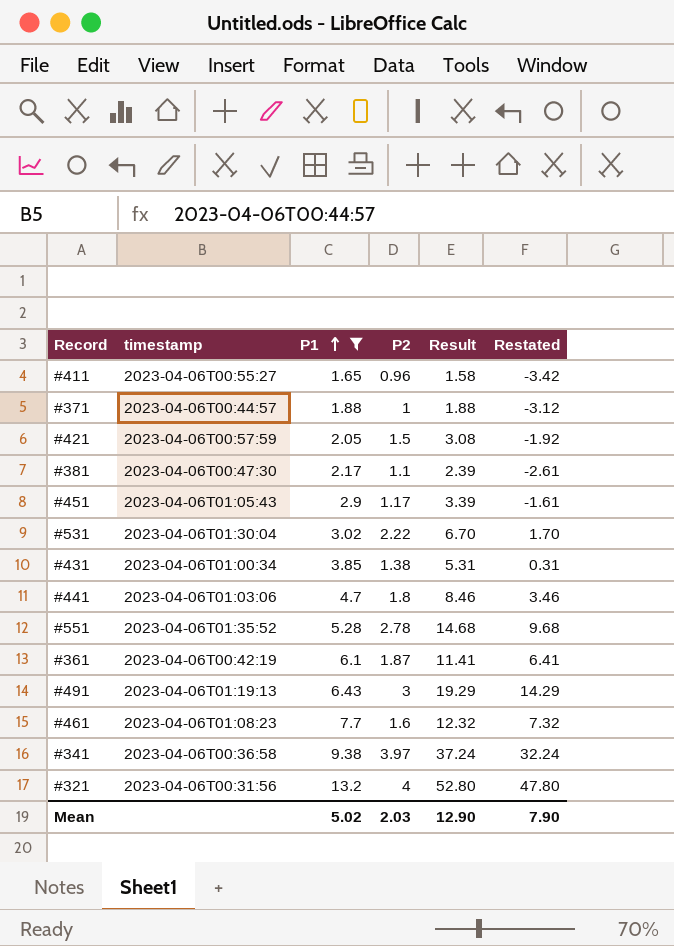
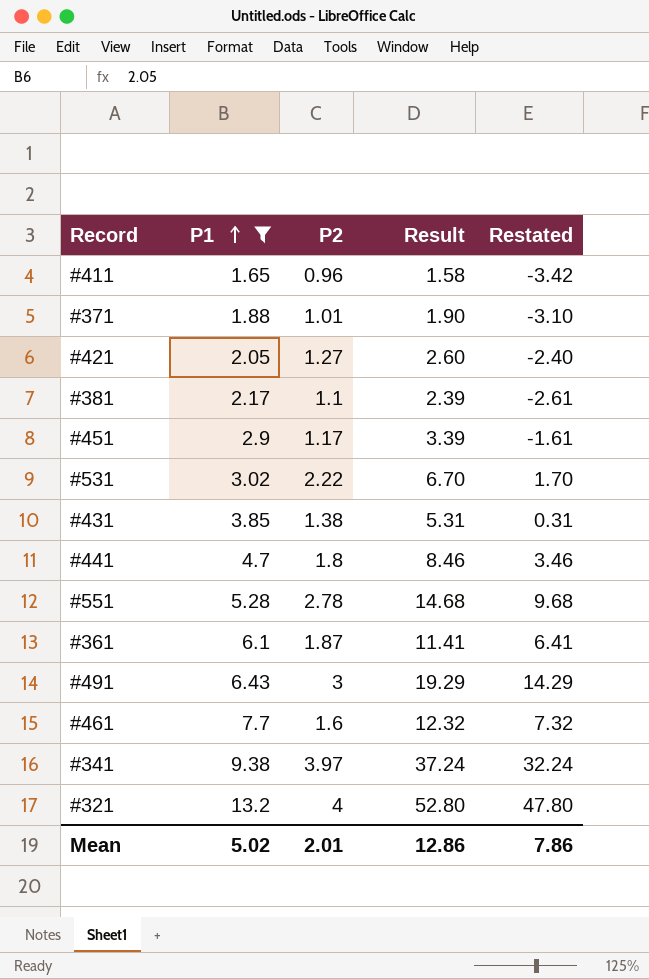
column timestamp | position: 2 -> none
#371 | P2: 1 -> 1.01
#371 | Result: 1.88 -> 1.90
#371 | Restated: -3.12 -> -3.10
#421 | P2: 1.5 -> 1.27
#421 | Result: 3.08 -> 2.60
#421 | Restated: -1.92 -> -2.40
Mean | P2: 2.03 -> 2.01
Mean | Result: 12.90 -> 12.86
Mean | Restated: 7.90 -> 7.86

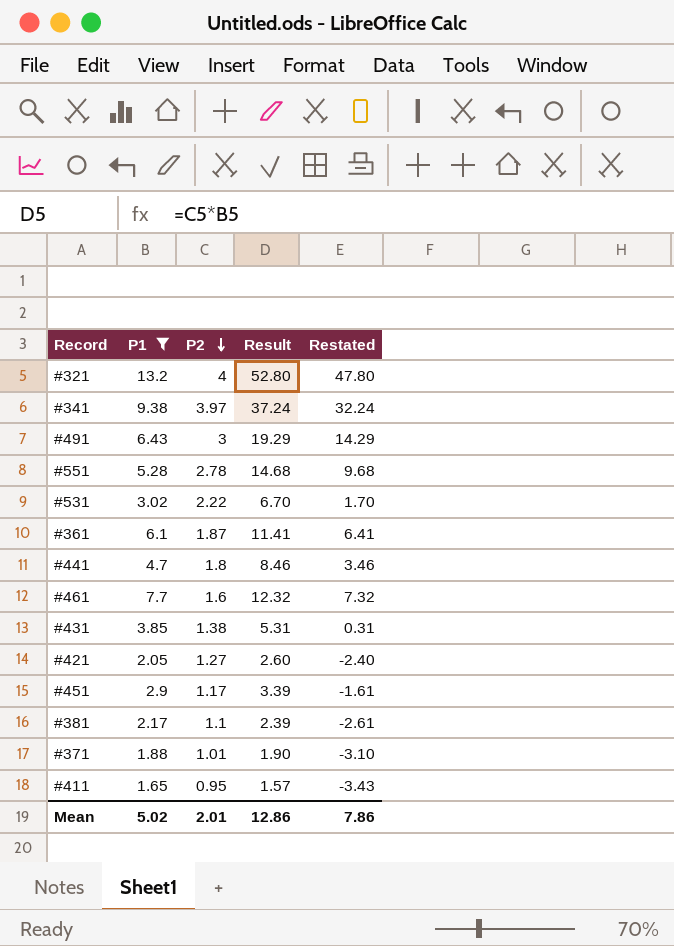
row order: P1 ascending -> P2 descending
#411 | P2: 0.96 -> 0.95
#411 | Result: 1.58 -> 1.57
#411 | Restated: -3.42 -> -3.43

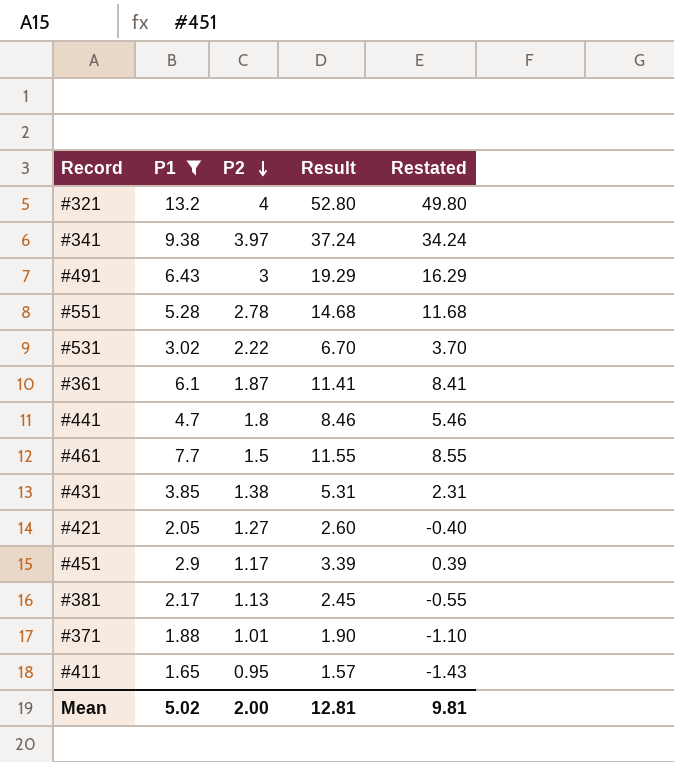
column Restated | formula: [Result] - 5 -> [Result] - 3
#461 | P2: 1.6 -> 1.5
#461 | Result: 12.32 -> 11.55
#381 | P2: 1.1 -> 1.13
#381 | Result: 2.39 -> 2.45
Mean | P2: 2.01 -> 2.00
Mean | Result: 12.86 -> 12.81
Mean | Restated: 7.86 -> 9.81

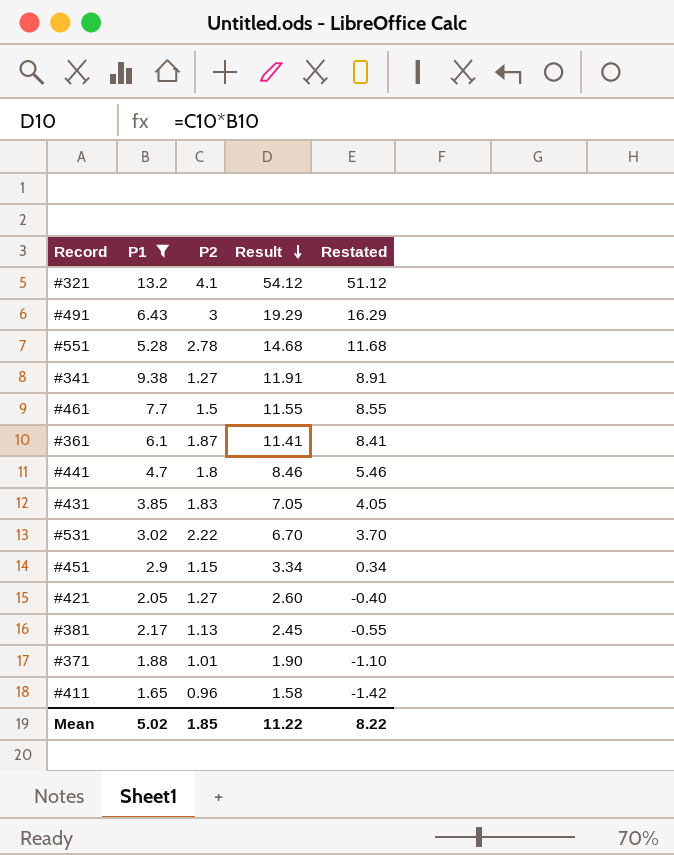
row order: P2 descending -> Result descending
#321 | P2: 4 -> 4.1
#321 | Result: 52.80 -> 54.12
#321 | Restated: 49.80 -> 51.12
#341 | P2: 3.97 -> 1.27
#341 | Result: 37.24 -> 11.91
#341 | Restated: 34.24 -> 8.91
#431 | P2: 1.38 -> 1.83
#431 | Result: 5.31 -> 7.05
#431 | Restated: 2.31 -> 4.05
#451 | P2: 1.17 -> 1.15
#451 | Result: 3.39 -> 3.34
#451 | Restated: 0.39 -> 0.34
#411 | P2: 0.95 -> 0.96
#411 | Result: 1.57 -> 1.58
#411 | Restated: -1.43 -> -1.42
Mean | P2: 2.00 -> 1.85
Mean | Result: 12.81 -> 11.22
Mean | Restated: 9.81 -> 8.22

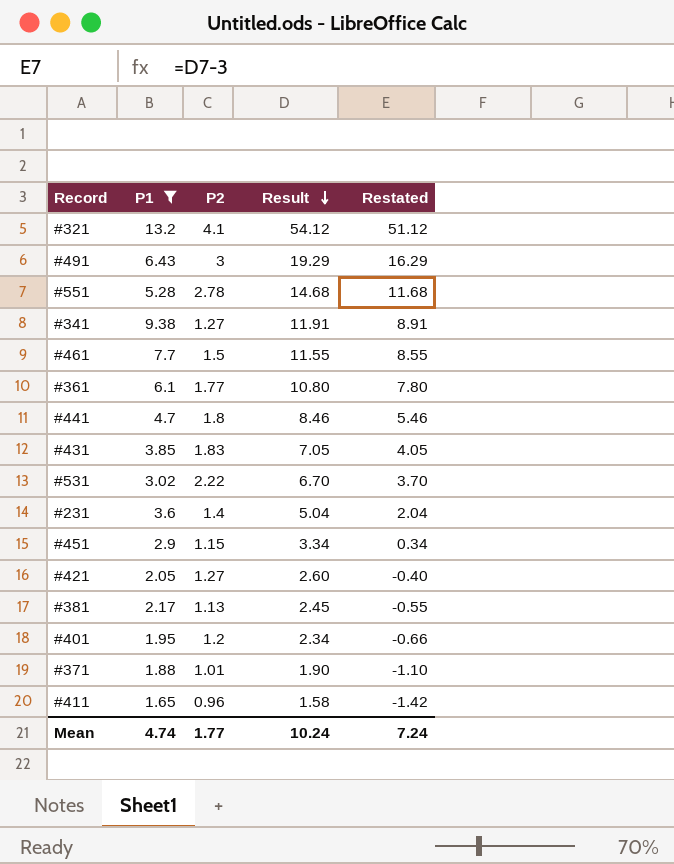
#361 | P2: 1.87 -> 1.77
#361 | Result: 11.41 -> 10.80
#361 | Restated: 8.41 -> 7.80
row #231: none -> 3.6 | 1.4 | 5.04 | 2.04
row #401: none -> 1.95 | 1.2 | 2.34 | -0.66
Mean | P1: 5.02 -> 4.74
Mean | P2: 1.85 -> 1.77
Mean | Result: 11.22 -> 10.24
Mean | Restated: 8.22 -> 7.24

